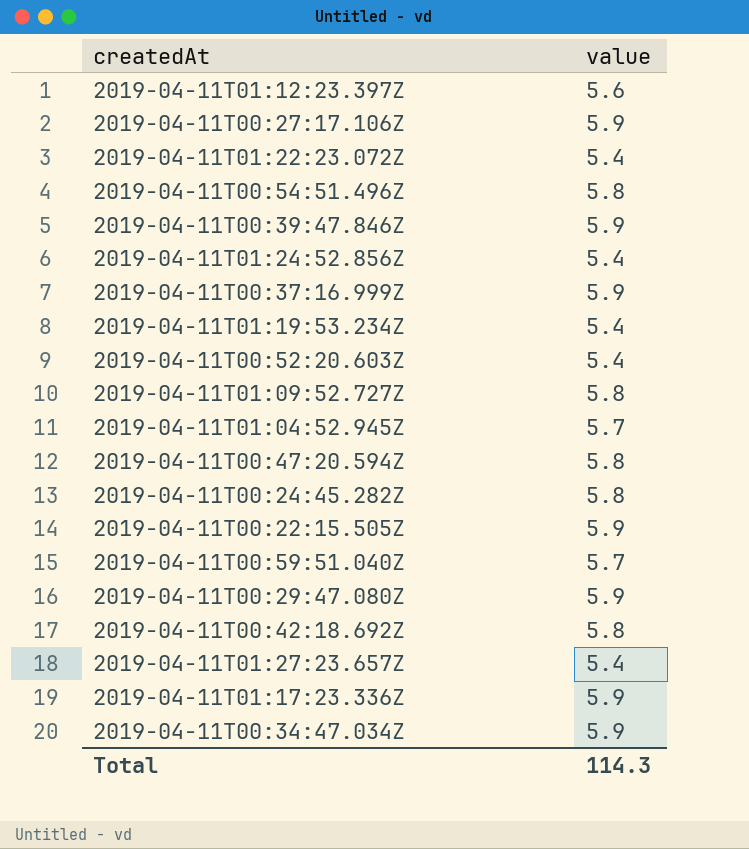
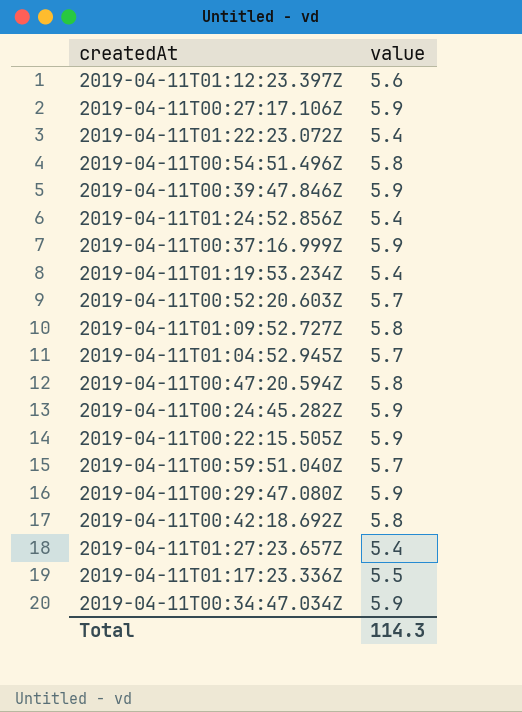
2019-04-11T00:52:20.603Z | value: 5.4 -> 5.7
2019-04-11T00:24:45.282Z | value: 5.8 -> 5.9
2019-04-11T01:17:23.336Z | value: 5.9 -> 5.5

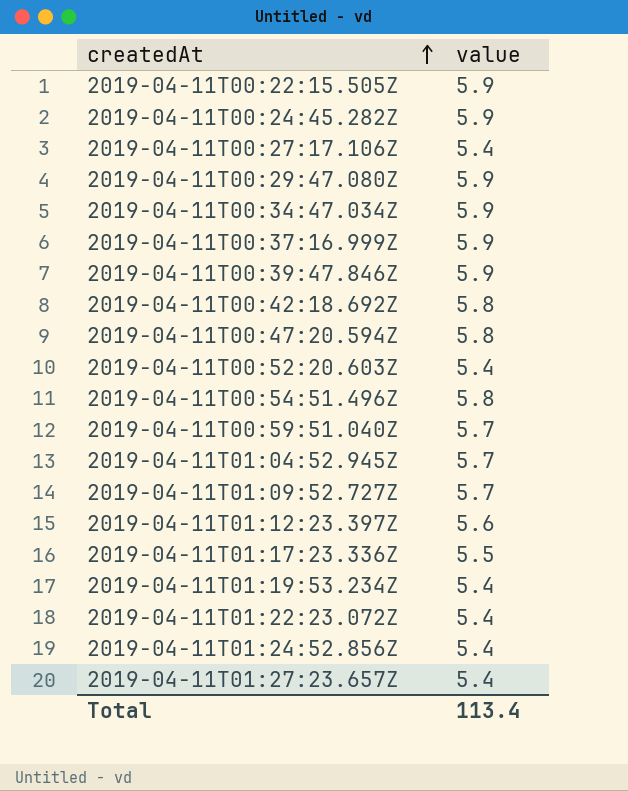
row order: none -> createdAt ascending
2019-04-11T00:27:17.106Z | value: 5.9 -> 5.4
2019-04-11T00:52:20.603Z | value: 5.7 -> 5.4
2019-04-11T01:09:52.727Z | value: 5.8 -> 5.7
Total | value: 114.3 -> 113.4

